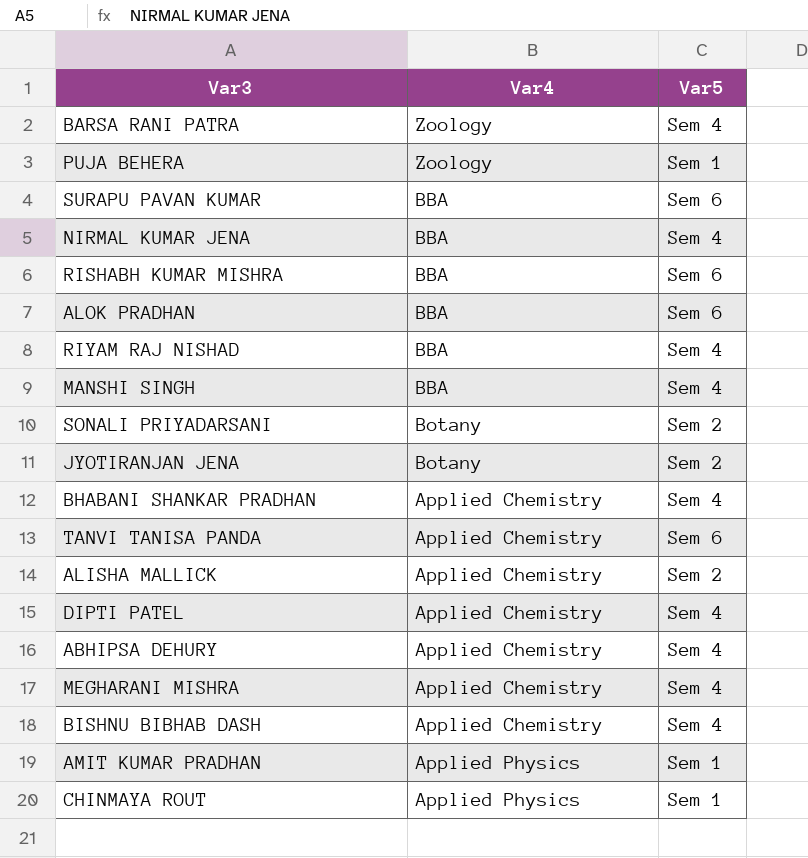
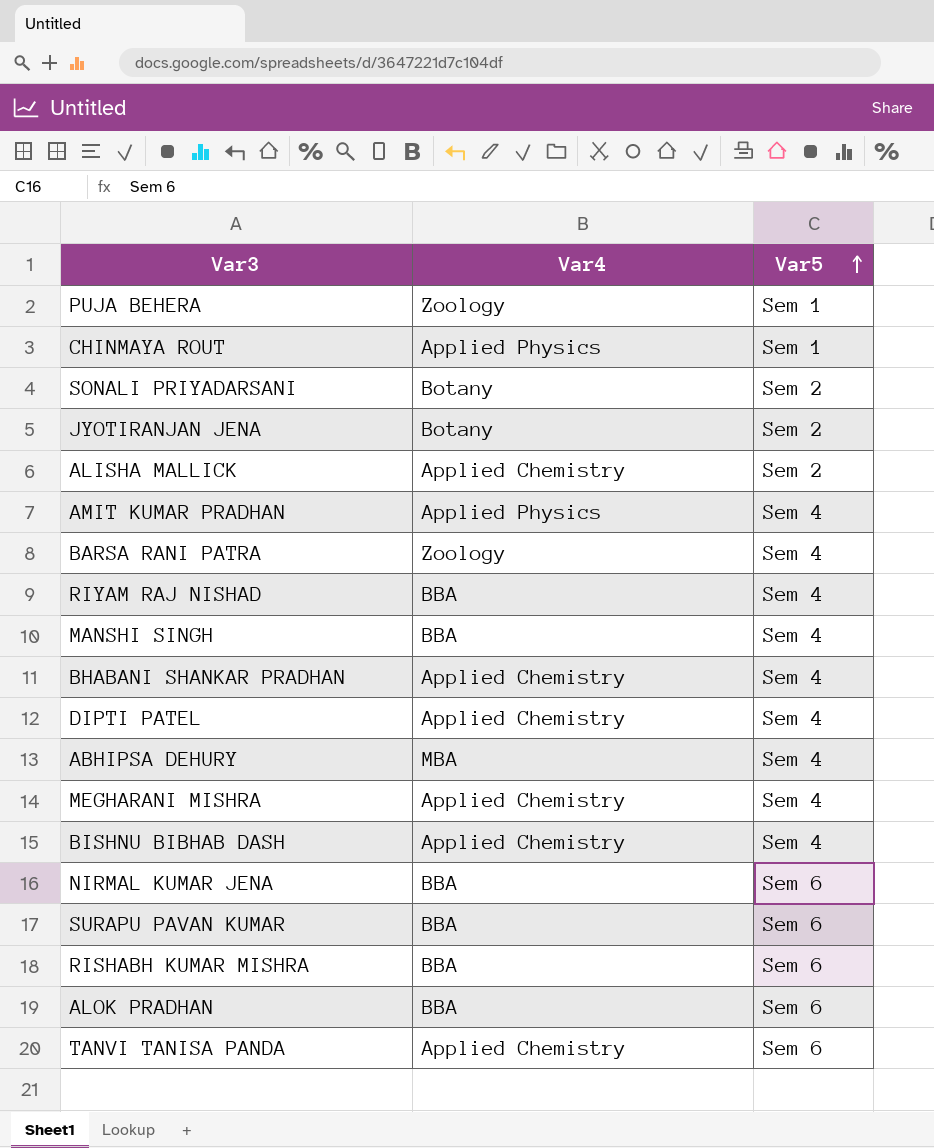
row order: none -> Var5 ascending
AMIT KUMAR PRADHAN | Var5: Sem 1 -> Sem 4
ABHIPSA DEHURY | Var4: Applied Chemistry -> MBA
NIRMAL KUMAR JENA | Var5: Sem 4 -> Sem 6

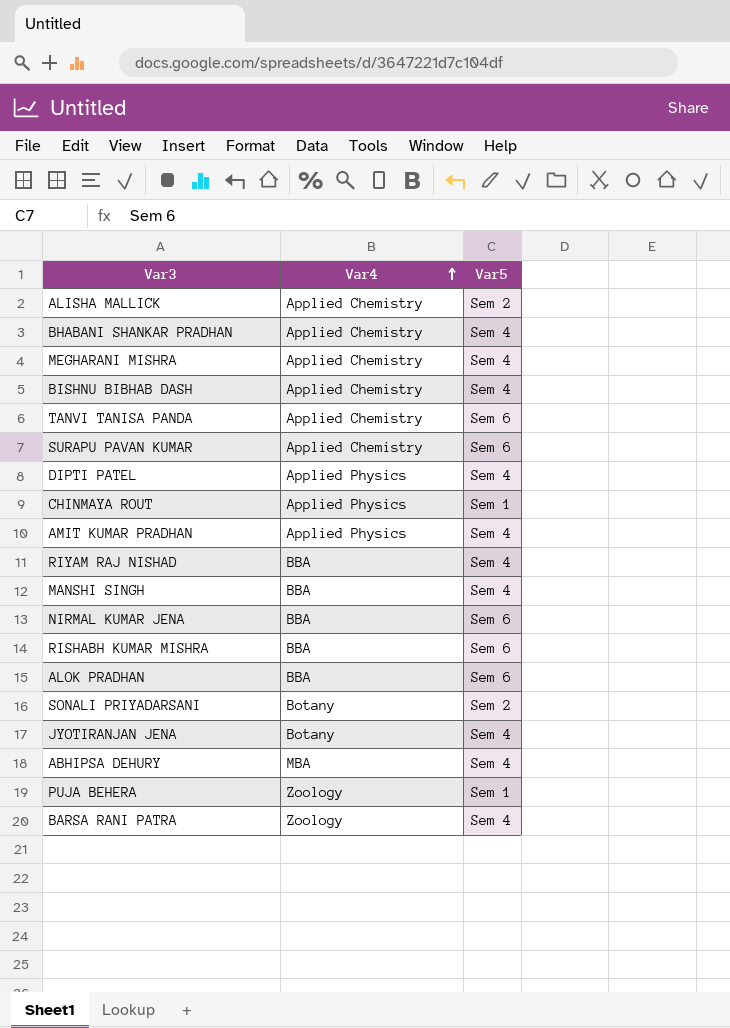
row order: Var5 ascending -> Var4 ascending
SURAPU PAVAN KUMAR | Var4: BBA -> Applied Chemistry
DIPTI PATEL | Var4: Applied Chemistry -> Applied Physics
JYOTIRANJAN JENA | Var5: Sem 2 -> Sem 4

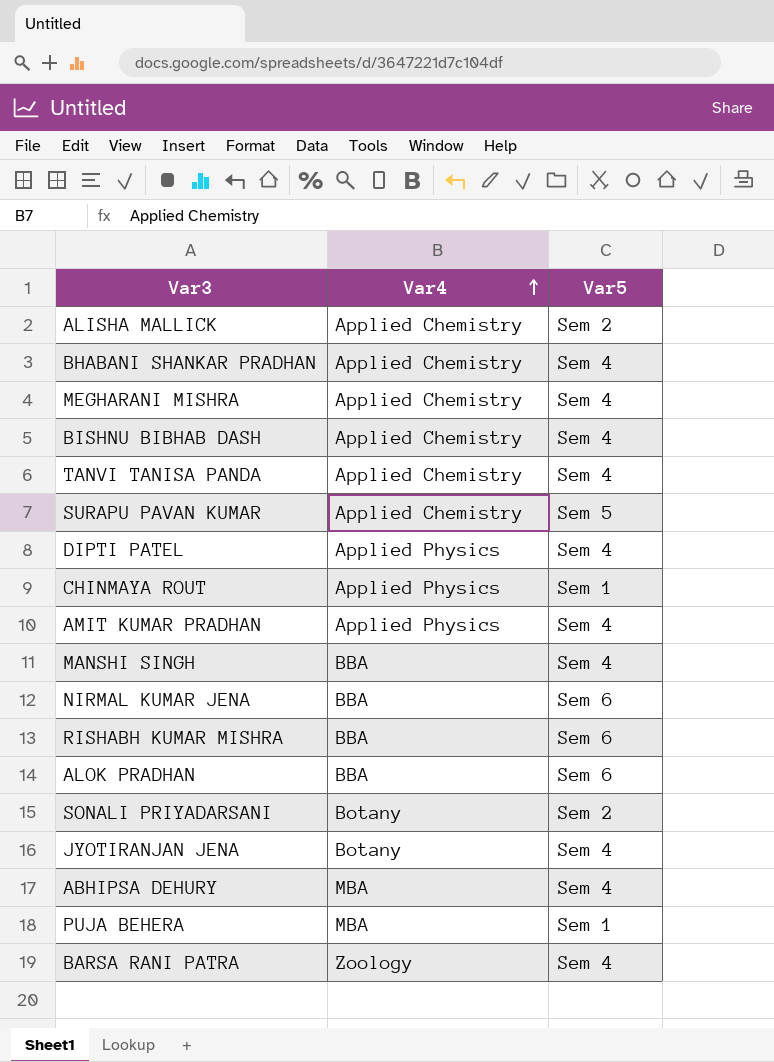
row RIYAM RAJ NISHAD: BBA | Sem 4 -> none
TANVI TANISA PANDA | Var5: Sem 6 -> Sem 4
SURAPU PAVAN KUMAR | Var5: Sem 6 -> Sem 5
PUJA BEHERA | Var4: Zoology -> MBA

